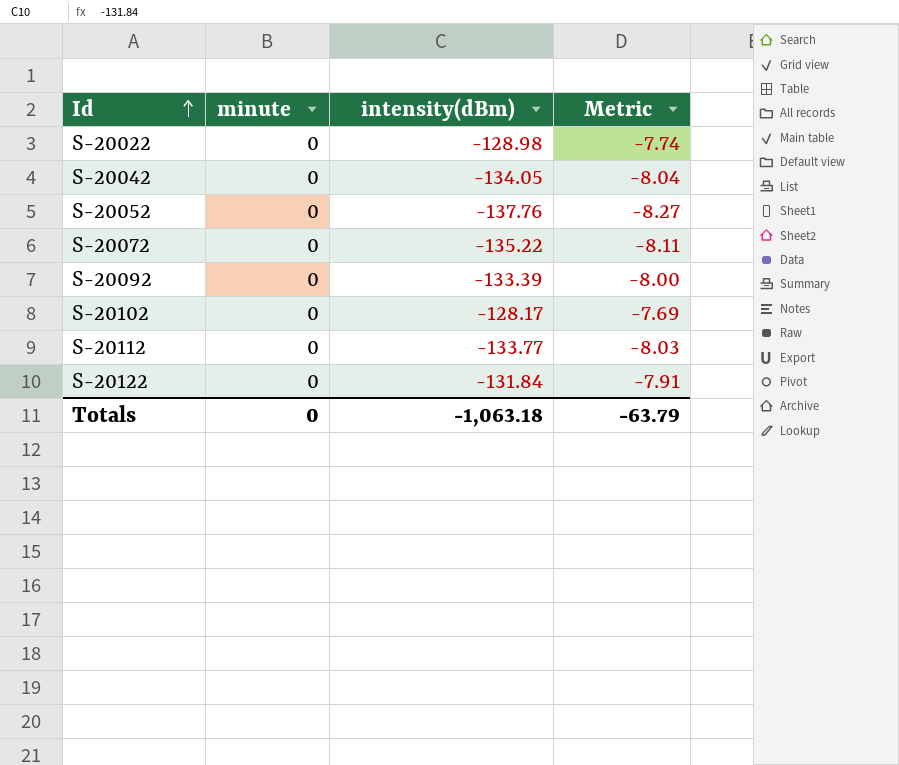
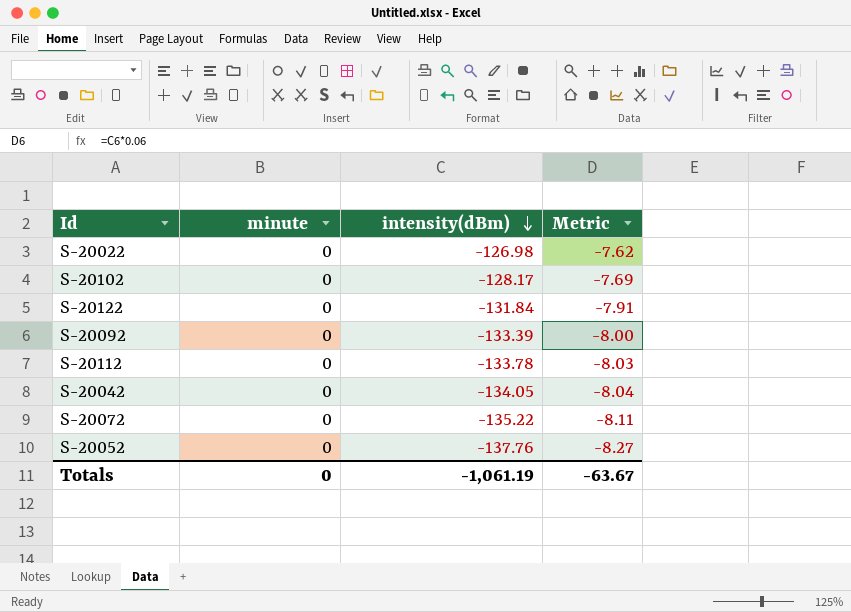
row order: Id ascending -> intensity(dBm) descending
S-20022 | intensity(dBm): -128.98 -> -126.98
S-20022 | Metric: -7.74 -> -7.62
S-20112 | intensity(dBm): -133.77 -> -133.78
Totals | intensity(dBm): -1,063.18 -> -1,061.19
Totals | Metric: -63.79 -> -63.67

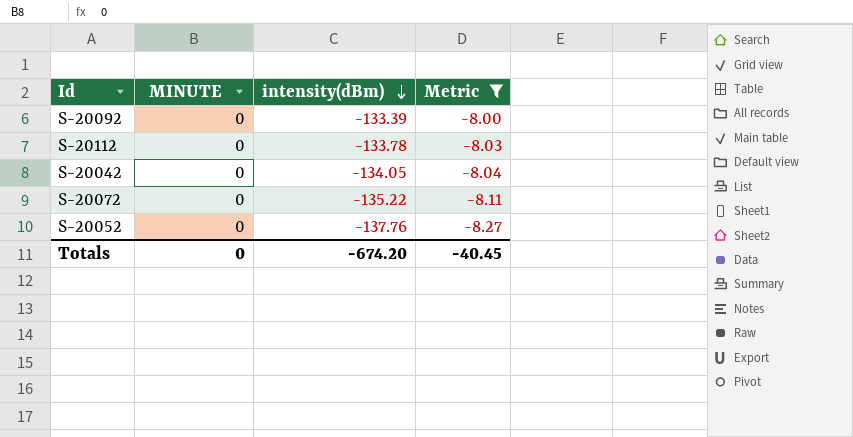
filter: none -> Metric <= -8.00
column name: minute -> MINUTE
Totals | intensity(dBm): -1,061.19 -> -674.20
Totals | Metric: -63.67 -> -40.45

